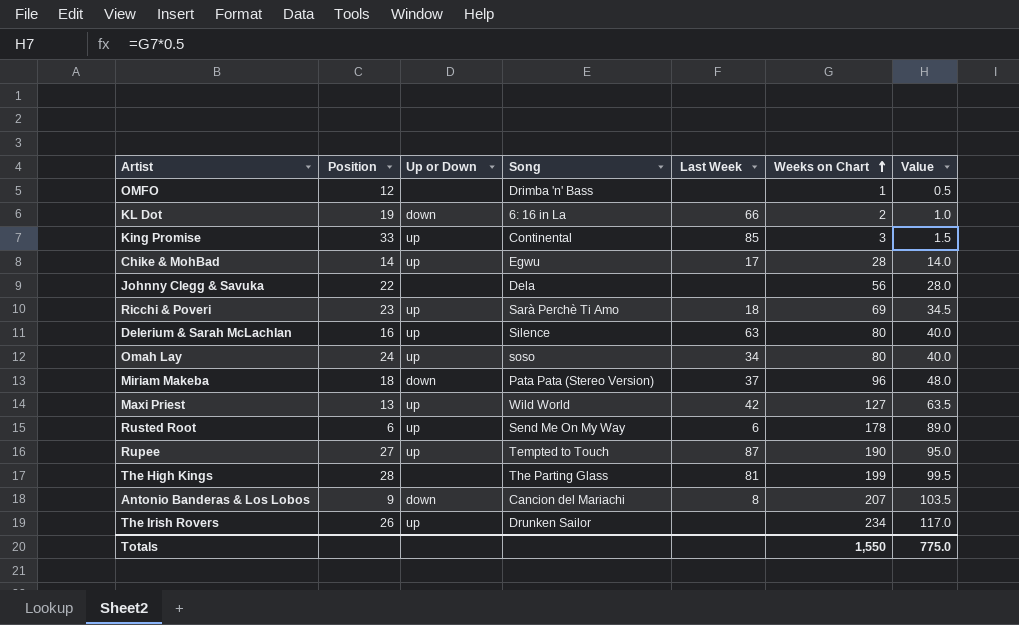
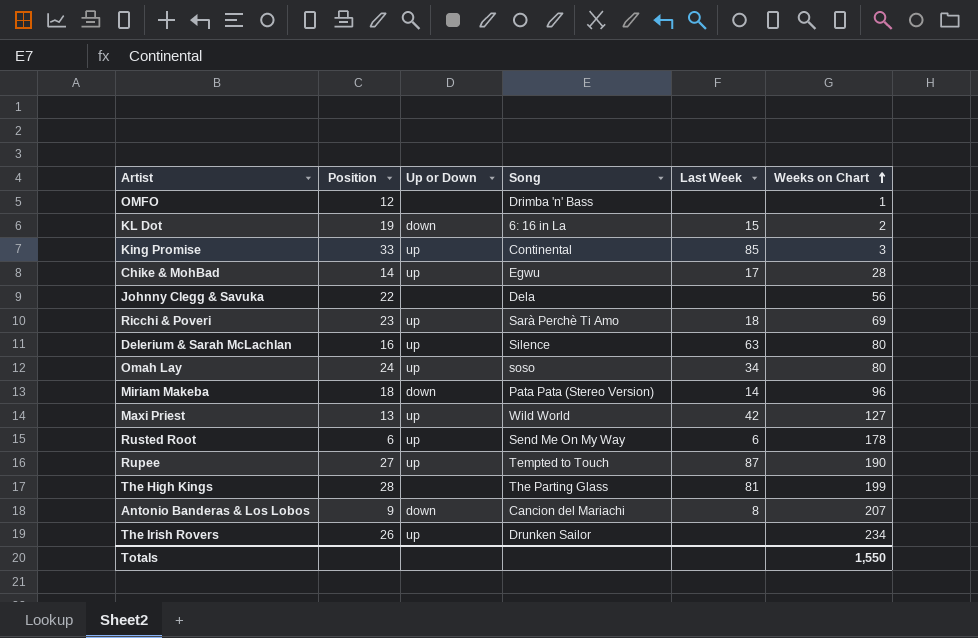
column Value | formula: [Weeks on Chart] * 0.5 -> none
KL Dot | Last Week: 66 -> 15
Miriam Makeba | Last Week: 37 -> 14

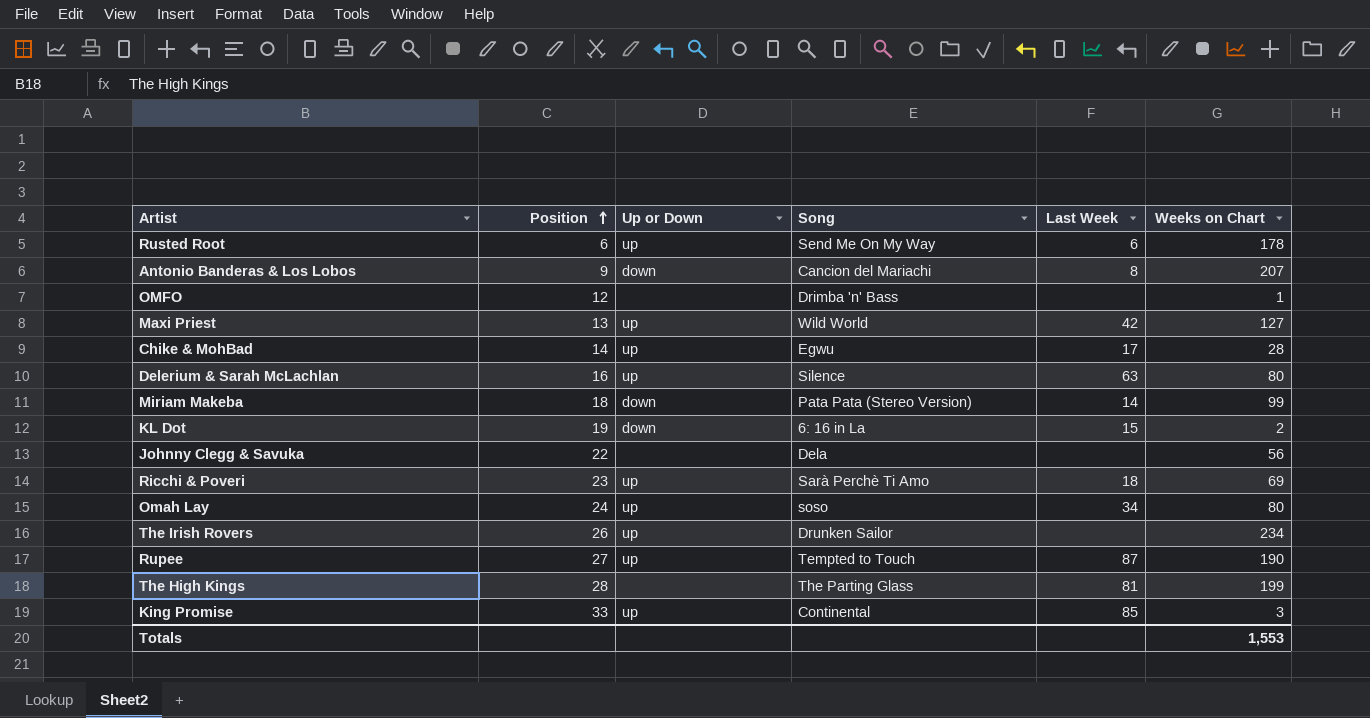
row order: Weeks on Chart ascending -> Position ascending
Miriam Makeba | Weeks on Chart: 96 -> 99
Totals | Weeks on Chart: 1,550 -> 1,553

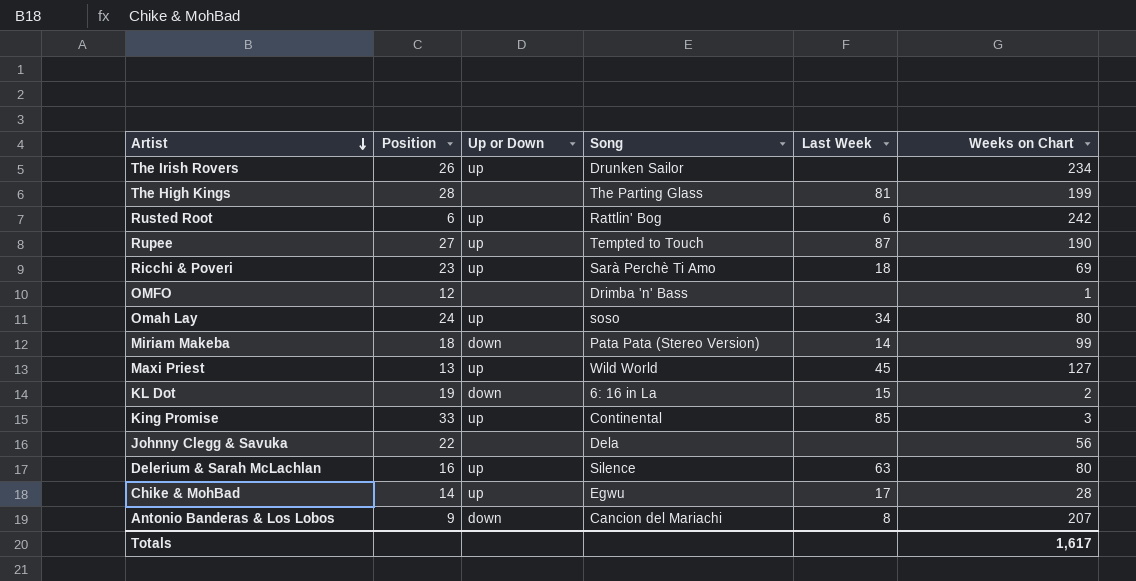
row order: Position ascending -> Artist descending
Rusted Root | Song: Send Me On My Way -> Rattlin' Bog
Rusted Root | Weeks on Chart: 178 -> 242
Maxi Priest | Last Week: 42 -> 45
Totals | Weeks on Chart: 1,553 -> 1,617

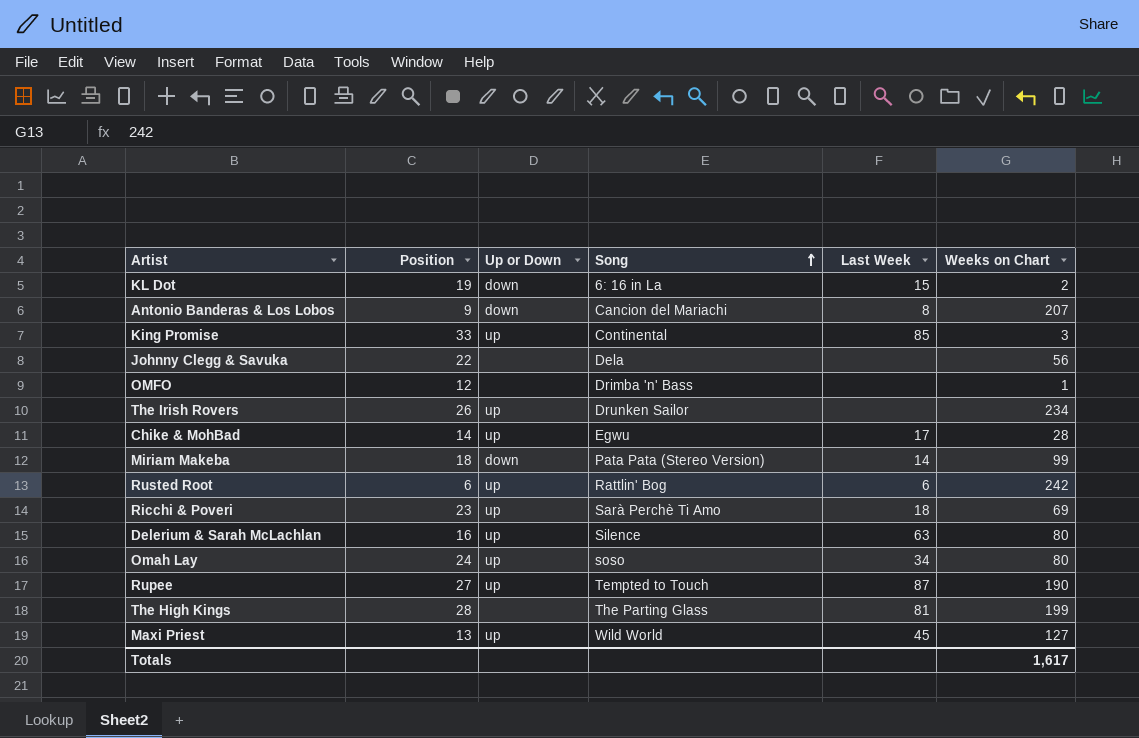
row order: Artist descending -> Song ascending

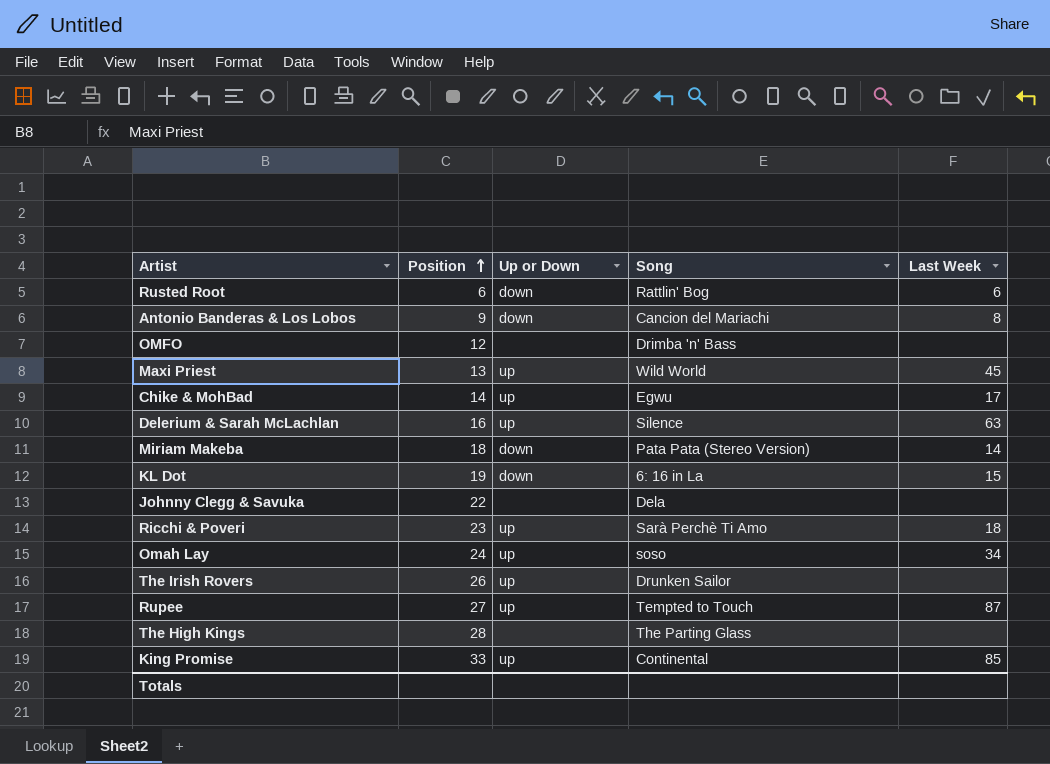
row order: Song ascending -> Position ascending
column Weeks on Chart | position: 6 -> none
Rusted Root | Up or Down: up -> down
The High Kings | Last Week: 81 -> none

